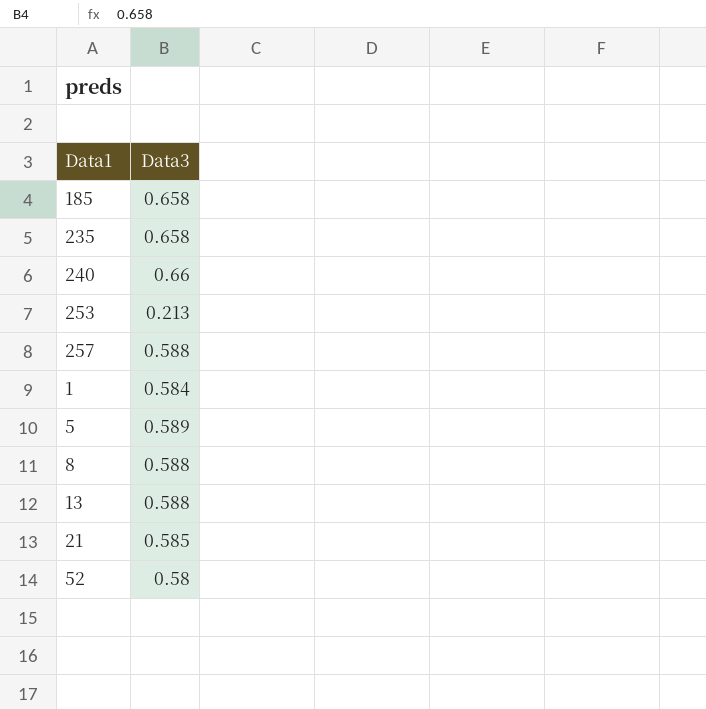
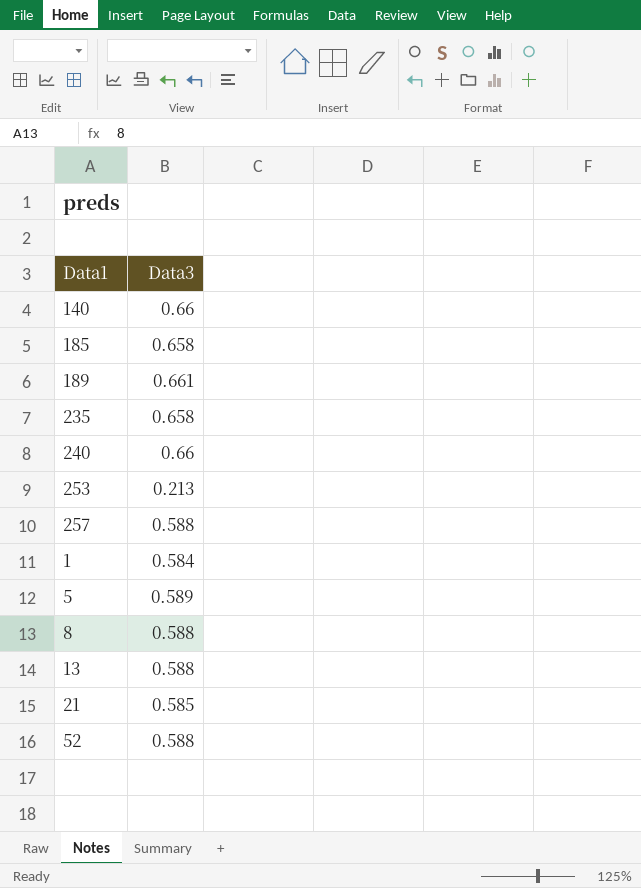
row 140: none -> 0.66
row 189: none -> 0.661
52 | Data3: 0.58 -> 0.588

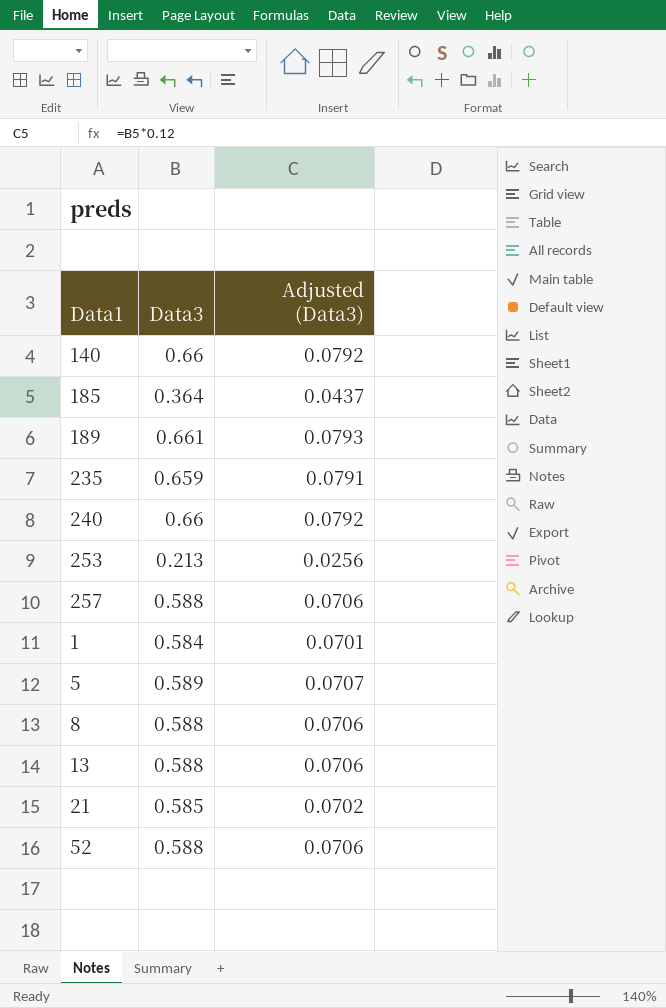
column Adjusted (Data3) | formula: none -> [Data3] * 0.12
185 | Data3: 0.658 -> 0.364
235 | Data3: 0.658 -> 0.659

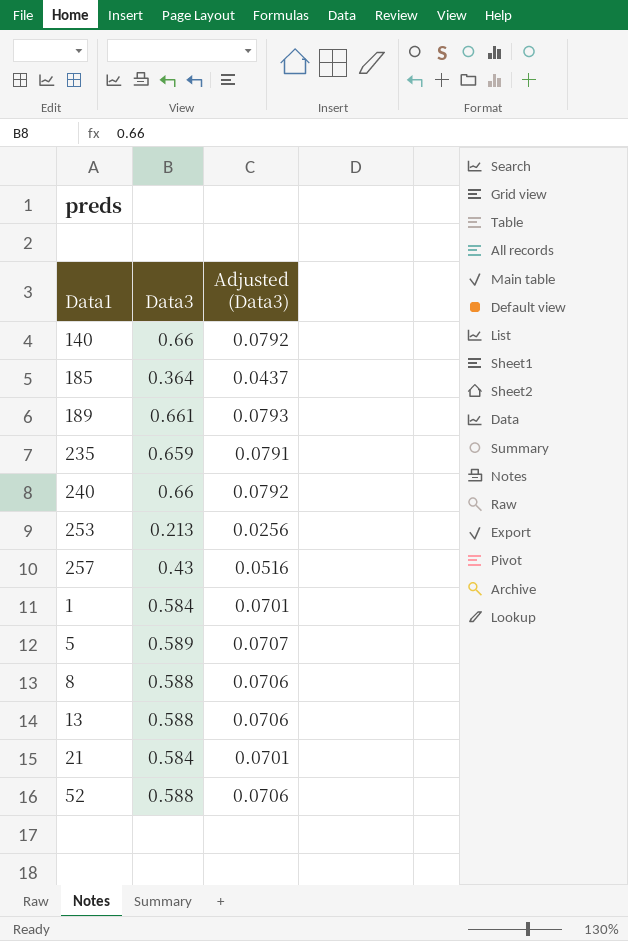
257 | Data3: 0.588 -> 0.43
257 | Adjusted (Data3): 0.0706 -> 0.0516
21 | Data3: 0.585 -> 0.584
21 | Adjusted (Data3): 0.0702 -> 0.0701

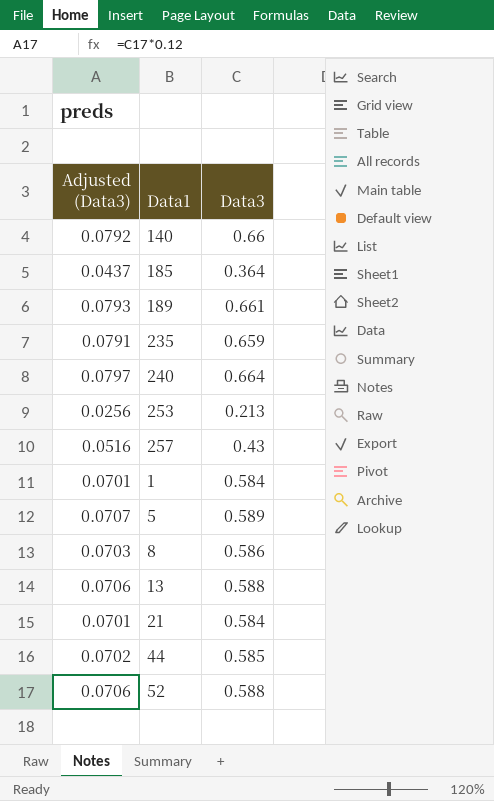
column Adjusted (Data3) | position: 3 -> 1
240 | Adjusted (Data3): 0.0792 -> 0.0797
240 | Data3: 0.66 -> 0.664
8 | Adjusted (Data3): 0.0706 -> 0.0703
8 | Data3: 0.588 -> 0.586
row 44: none -> 0.0702 | 0.585

